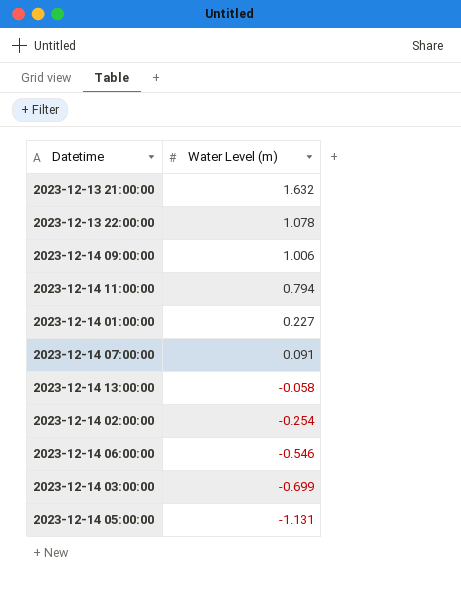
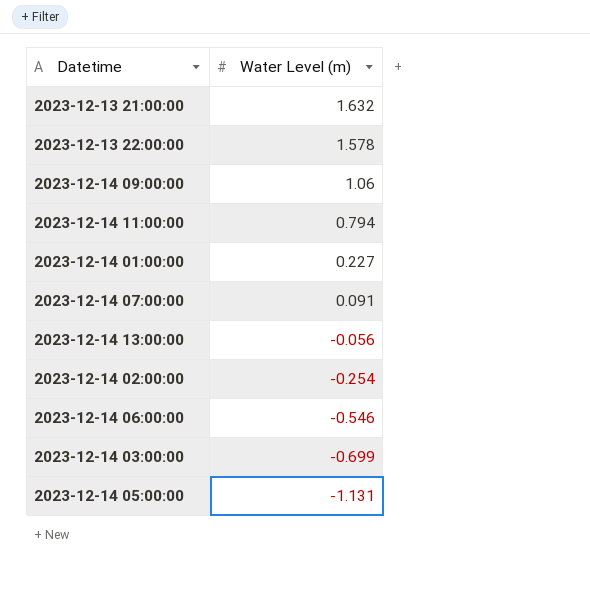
2023-12-13 22:00:00 | Water Level (m): 1.078 -> 1.578
2023-12-14 09:00:00 | Water Level (m): 1.006 -> 1.06
2023-12-14 13:00:00 | Water Level (m): -0.058 -> -0.056

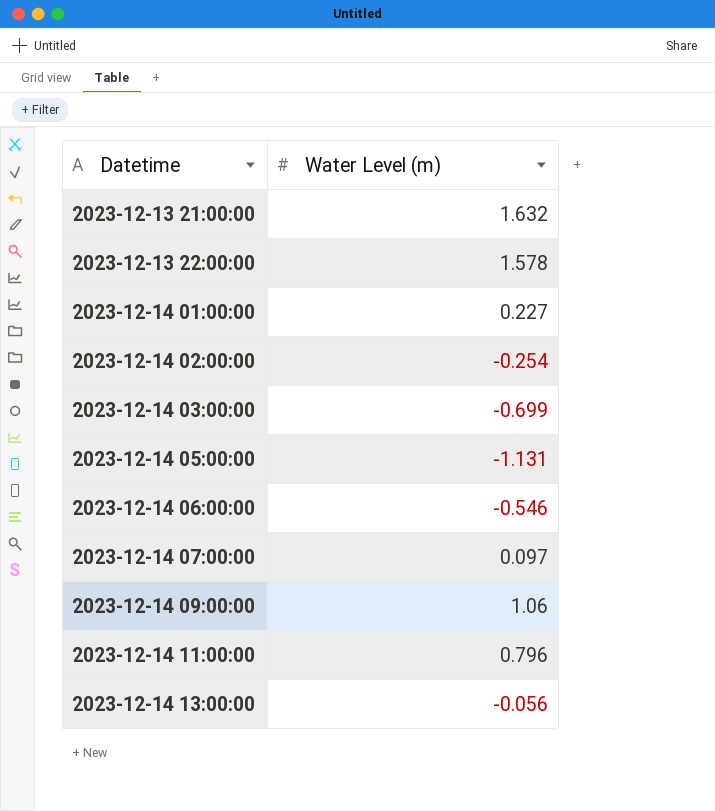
row order: Water Level (m) descending -> Datetime ascending
2023-12-14 07:00:00 | Water Level (m): 0.091 -> 0.097
2023-12-14 11:00:00 | Water Level (m): 0.794 -> 0.796

